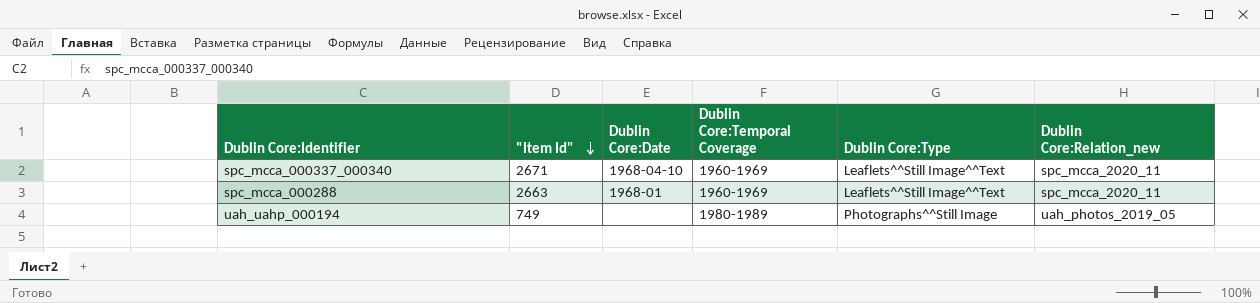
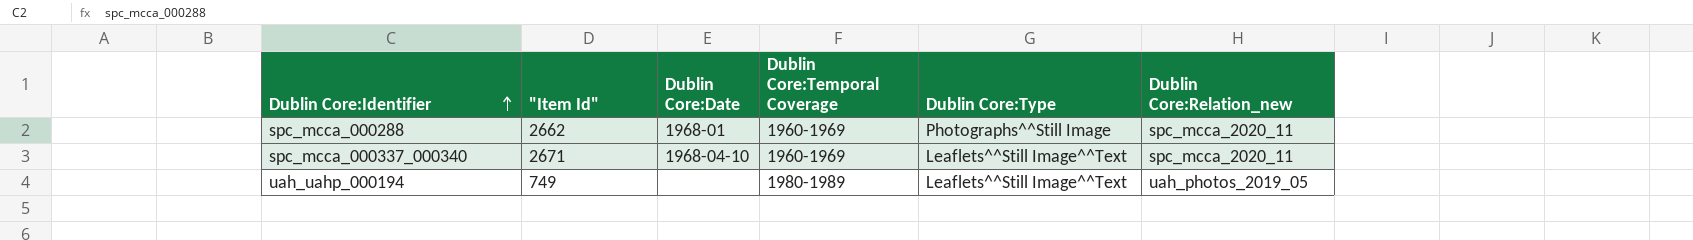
row order: "Item Id" descending -> Dublin Core:Identifier ascending
spc_mcca_000288 | "Item Id": 2663 -> 2662
spc_mcca_000288 | Dublin Core:Type: Leaflets^^Still Image^^Text -> Photographs^^Still Image
uah_uahp_000194 | Dublin Core:Type: Photographs^^Still Image -> Leaflets^^Still Image^^Text

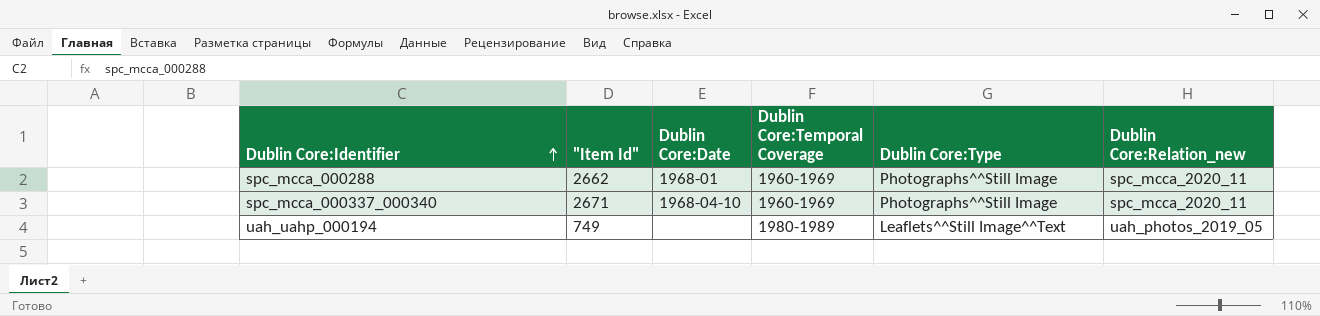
spc_mcca_000337_000340 | Dublin Core:Type: Leaflets^^Still Image^^Text -> Photographs^^Still Image

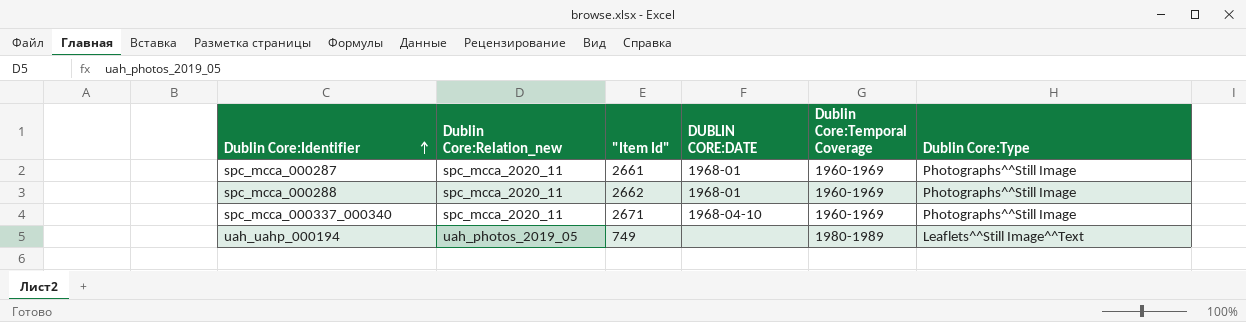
column Dublin Core:Relation_new | position: 6 -> 2
column name: Dublin Core:Date -> DUBLIN CORE:DATE
row spc_mcca_000287: none -> spc_mcca_2020_11 | 2661 | 1968-01 | 1960-1969 | Photographs^^Still Image

